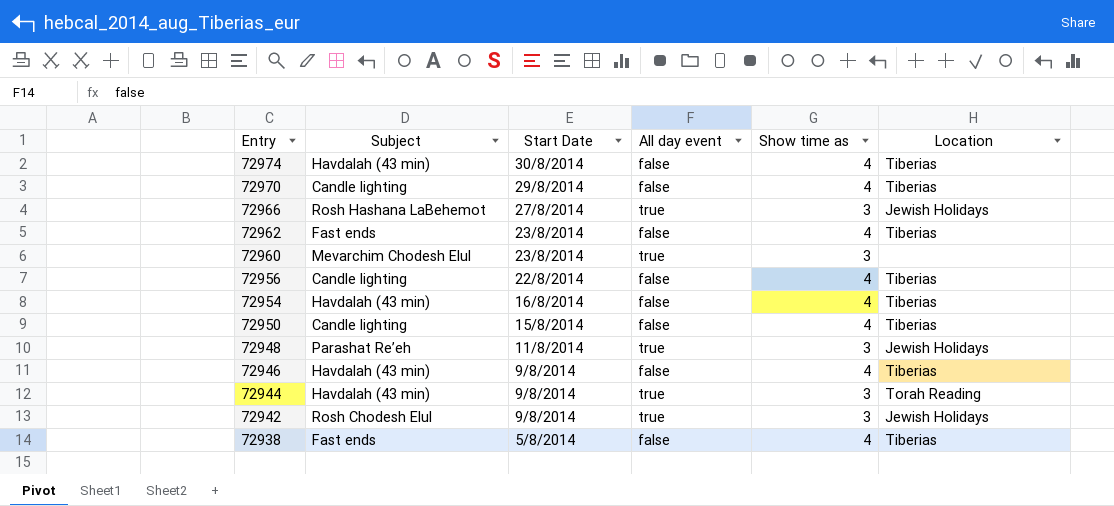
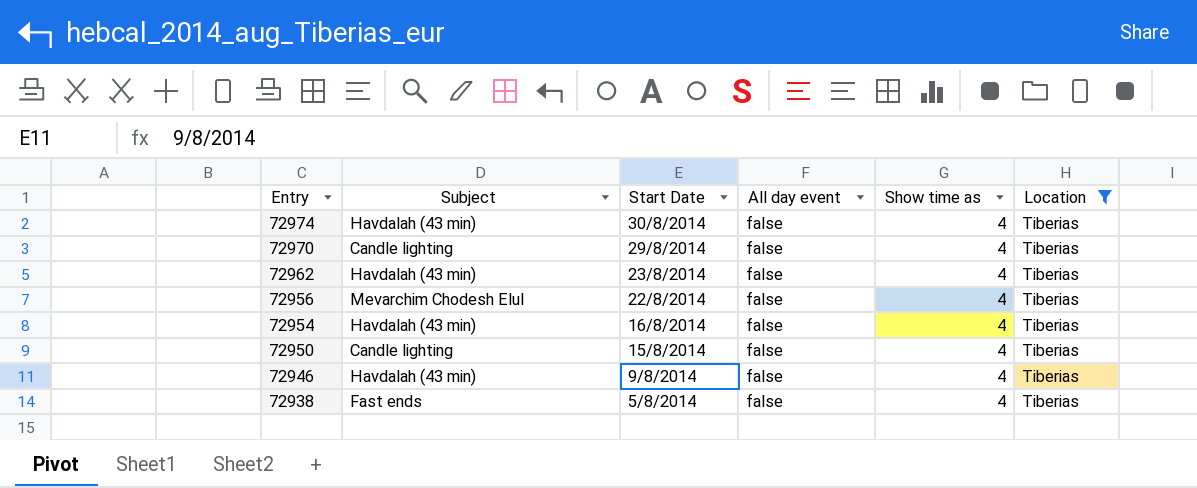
filter: none -> Location = Tiberias
72962 | Subject: Fast ends -> Havdalah (43 min)
72956 | Subject: Candle lighting -> Mevarchim Chodesh Elul

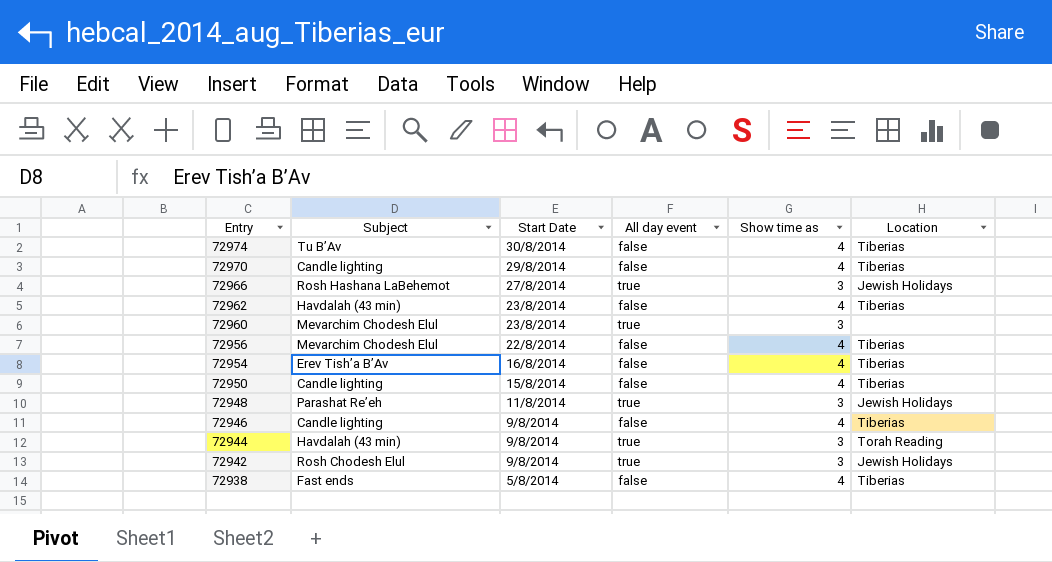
filter: Location = Tiberias -> none
72974 | Subject: Havdalah (43 min) -> Tu B’Av
72954 | Subject: Havdalah (43 min) -> Erev Tish’a B’Av
72946 | Subject: Havdalah (43 min) -> Candle lighting

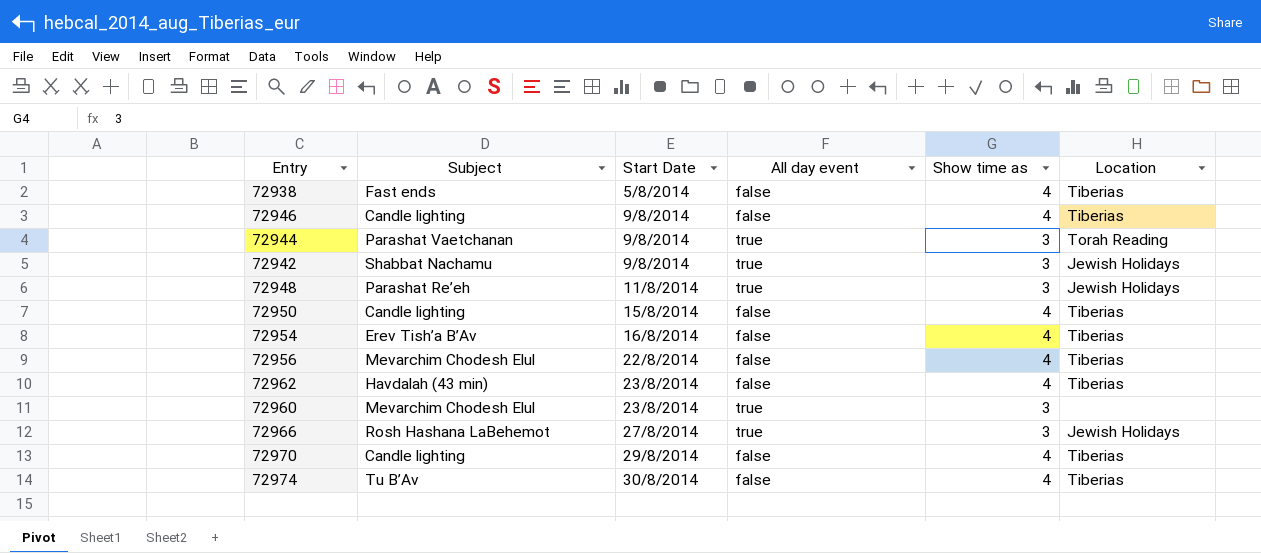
row order: Entry descending -> Start Date ascending
72944 | Subject: Havdalah (43 min) -> Parashat Vaetchanan
72942 | Subject: Rosh Chodesh Elul -> Shabbat Nachamu

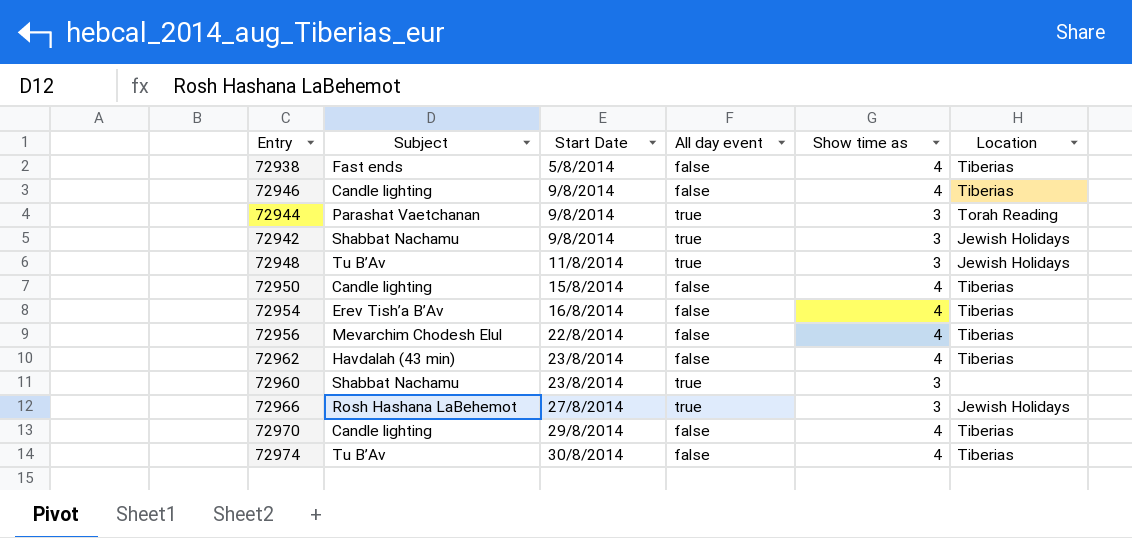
72948 | Subject: Parashat Re’eh -> Tu B’Av
72960 | Subject: Mevarchim Chodesh Elul -> Shabbat Nachamu

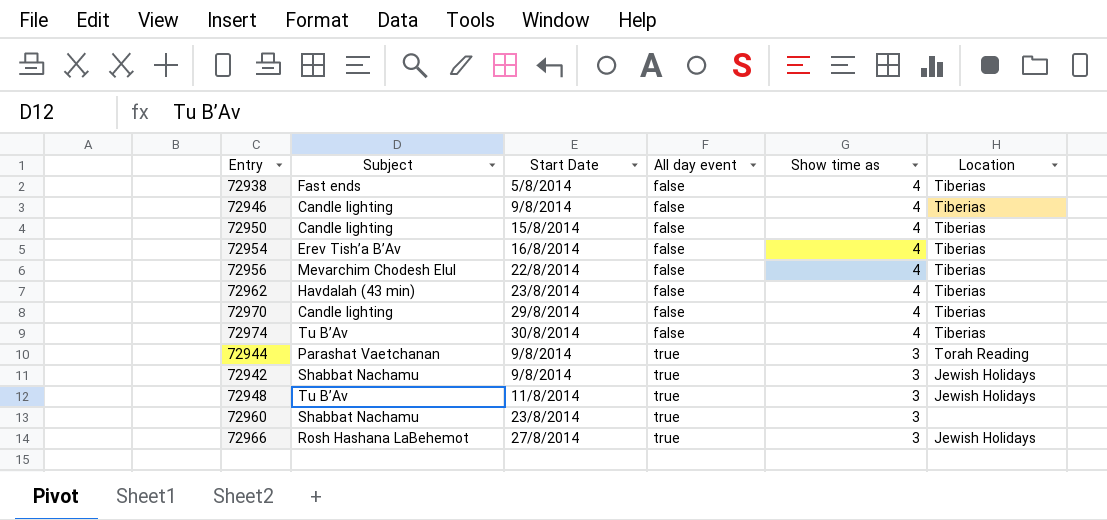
row order: Start Date ascending -> All day event ascending

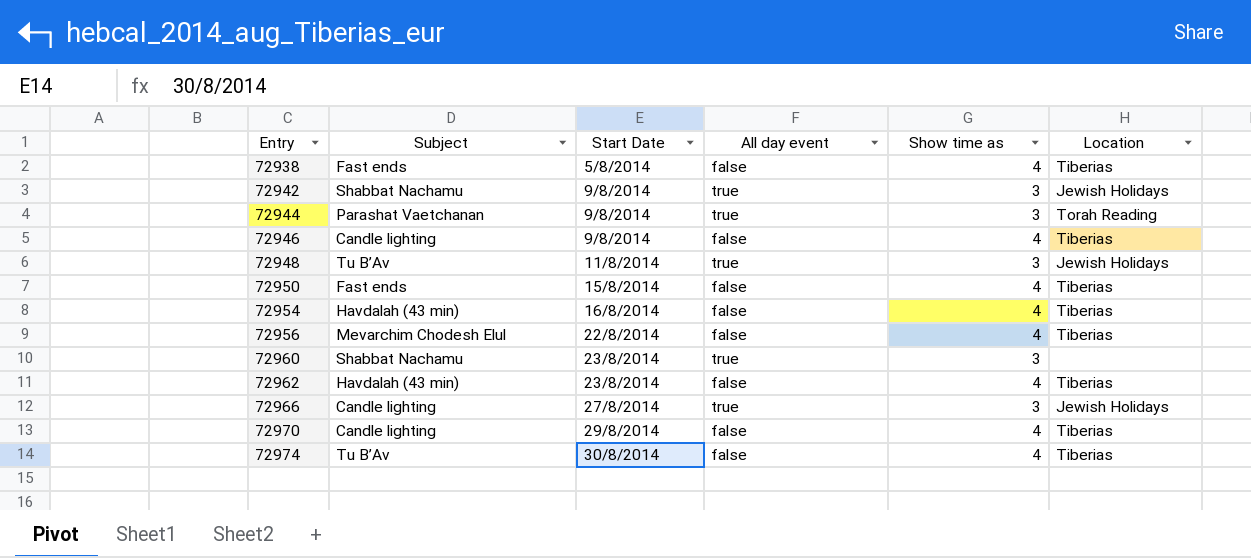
row order: All day event ascending -> Entry ascending
72950 | Subject: Candle lighting -> Fast ends
72954 | Subject: Erev Tish’a B’Av -> Havdalah (43 min)
72966 | Subject: Rosh Hashana LaBehemot -> Candle lighting

